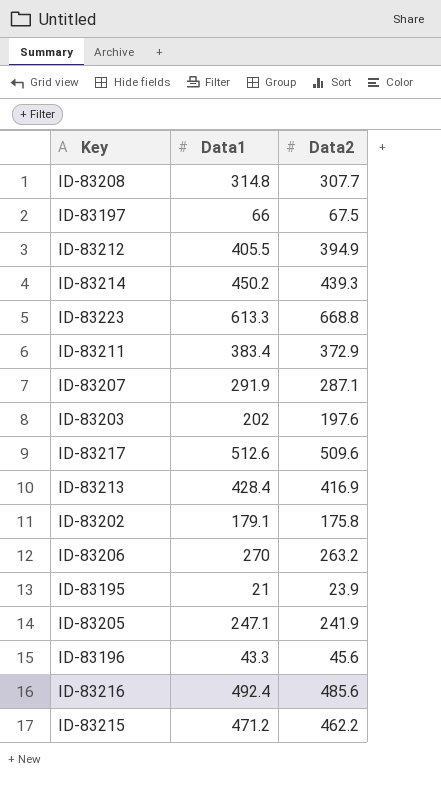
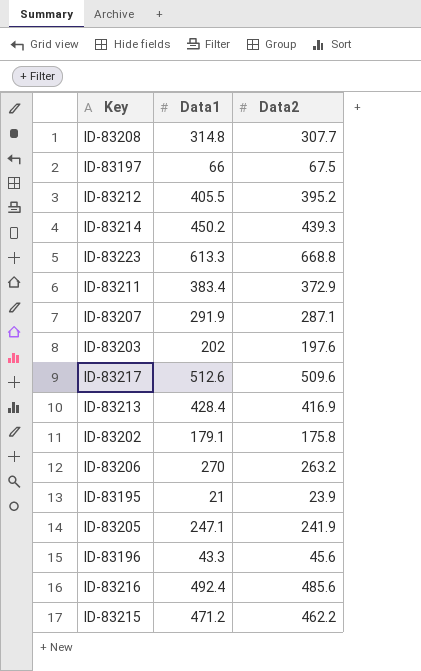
ID-83212 | Data2: 394.9 -> 395.2

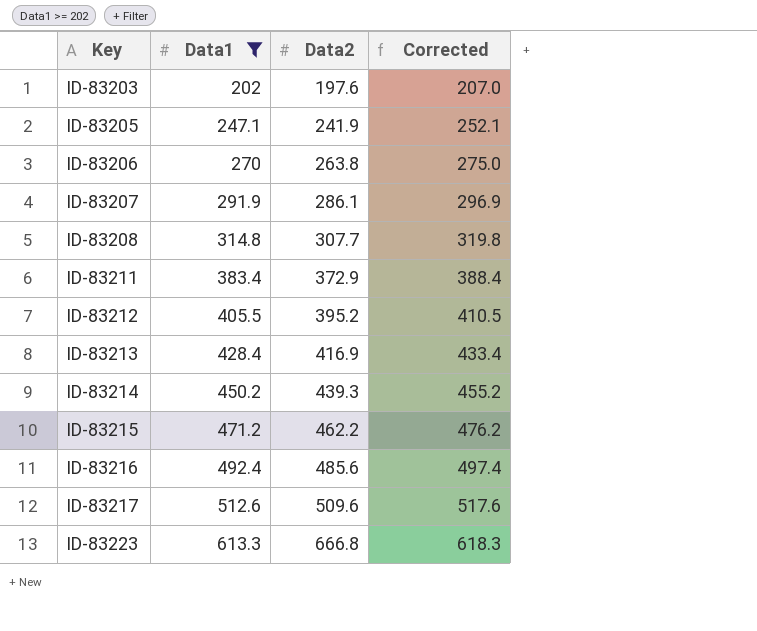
filter: none -> Data1 >= 202
row order: none -> Key ascending
column Corrected | formula: none -> [Data1] + 5
ID-83206 | Data2: 263.2 -> 263.8
ID-83207 | Data2: 287.1 -> 286.1
ID-83223 | Data2: 668.8 -> 666.8

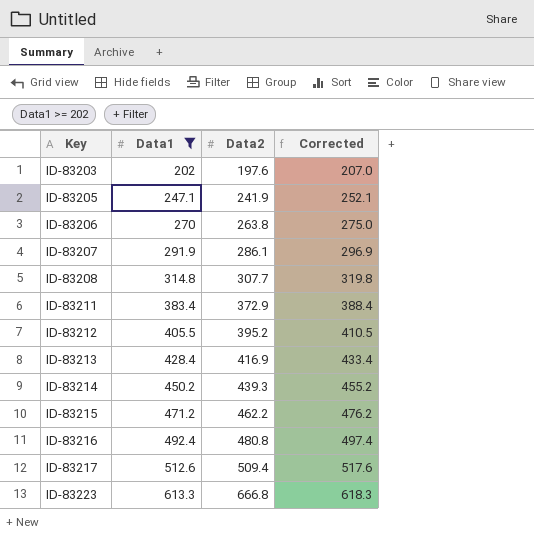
ID-83216 | Data2: 485.6 -> 480.8
ID-83217 | Data2: 509.6 -> 509.4

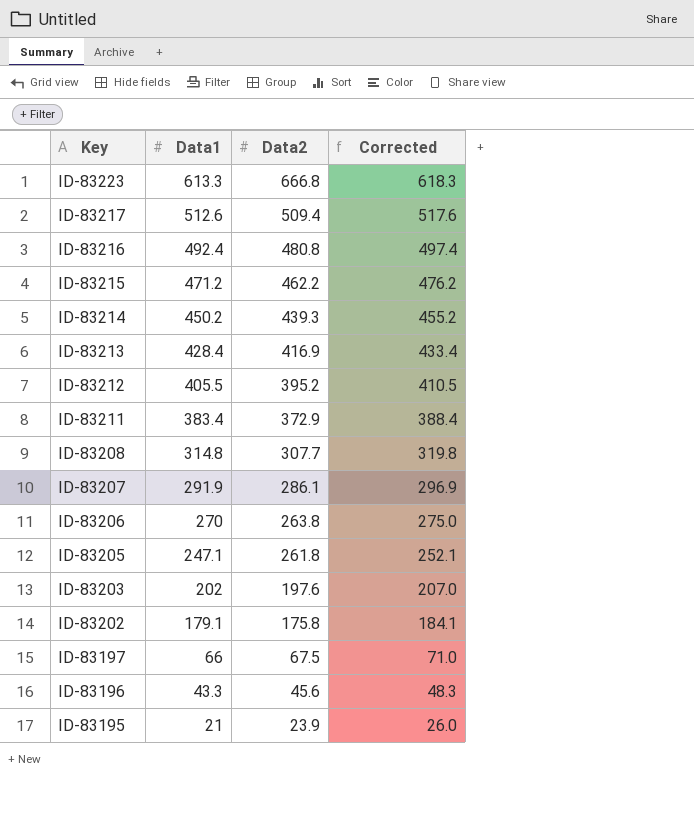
filter: Data1 >= 202 -> none
row order: Key ascending -> Key descending
ID-83205 | Data2: 241.9 -> 261.8

